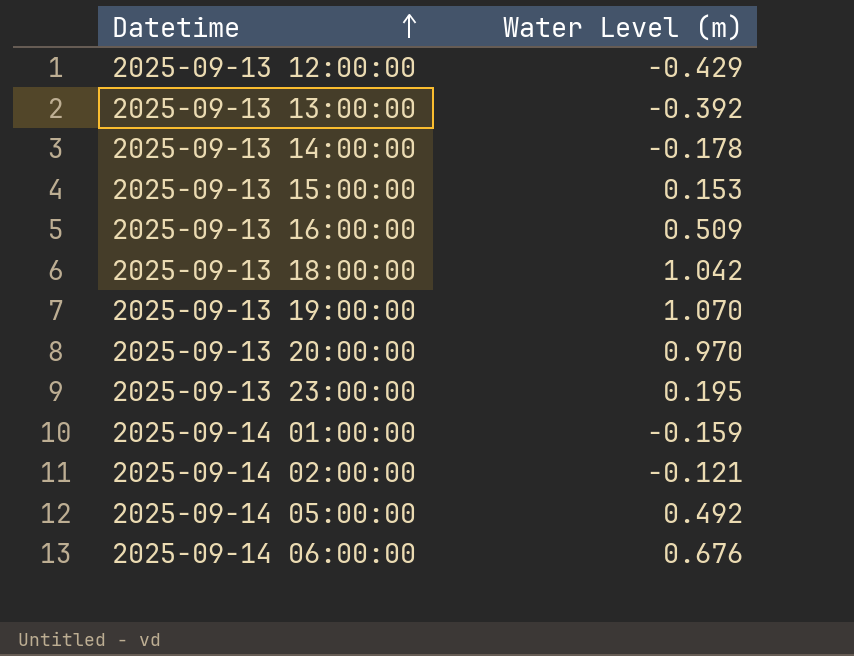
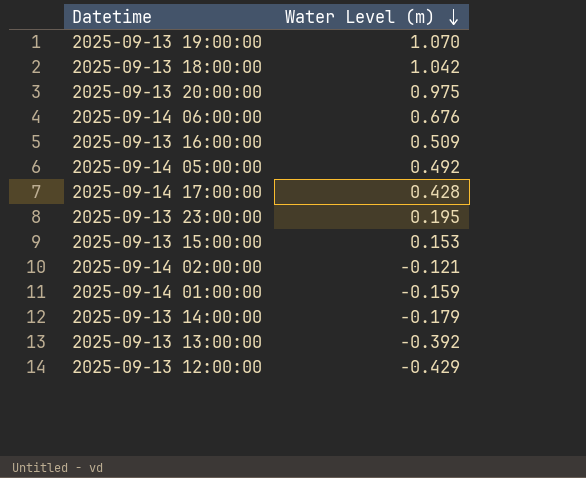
row order: Datetime ascending -> Water Level (m) descending
2025-09-13 20:00:00 | Water Level (m): 0.970 -> 0.975
row 2025-09-14 17:00:00: none -> 0.428
2025-09-13 14:00:00 | Water Level (m): -0.178 -> -0.179

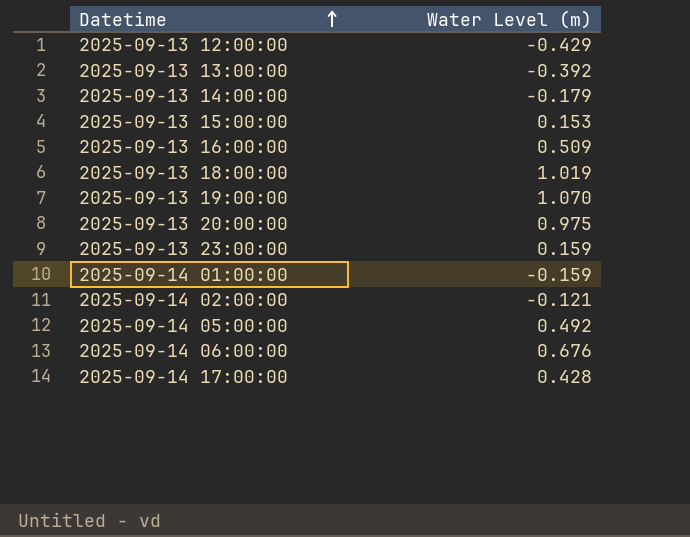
row order: Water Level (m) descending -> Datetime ascending
2025-09-13 18:00:00 | Water Level (m): 1.042 -> 1.019
2025-09-13 23:00:00 | Water Level (m): 0.195 -> 0.159

